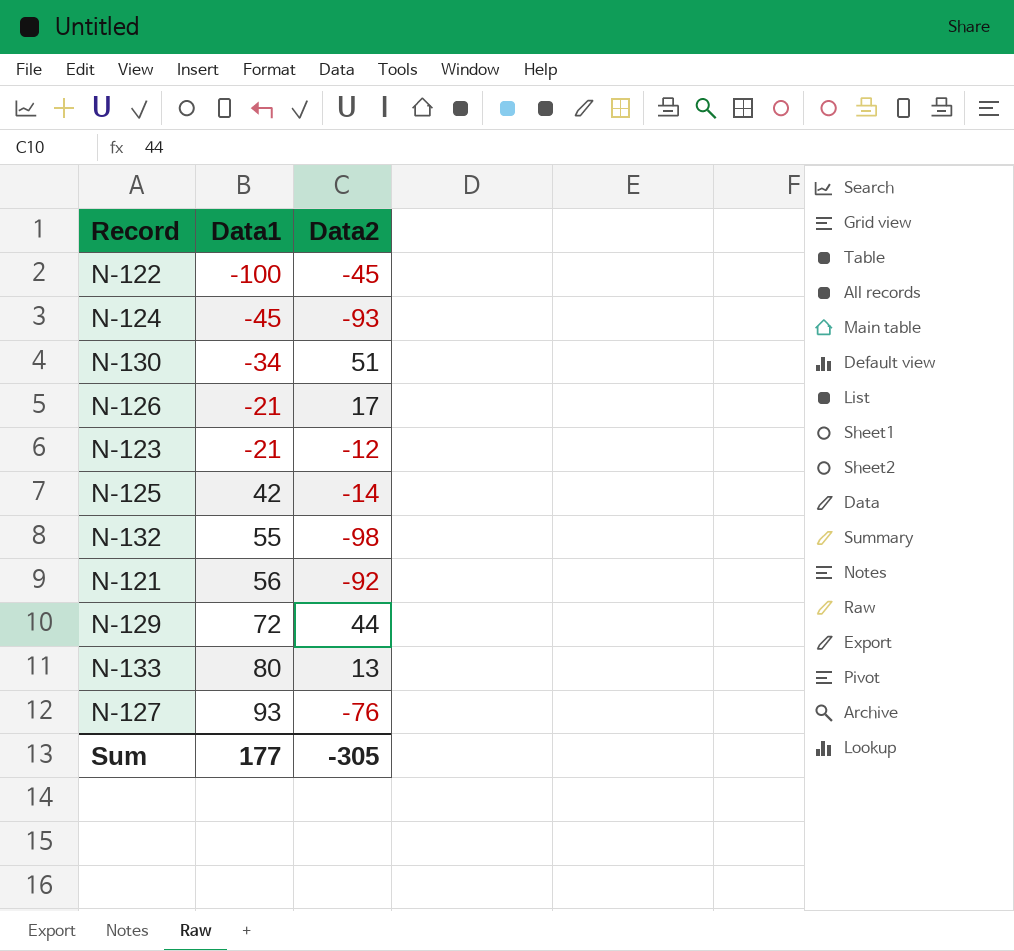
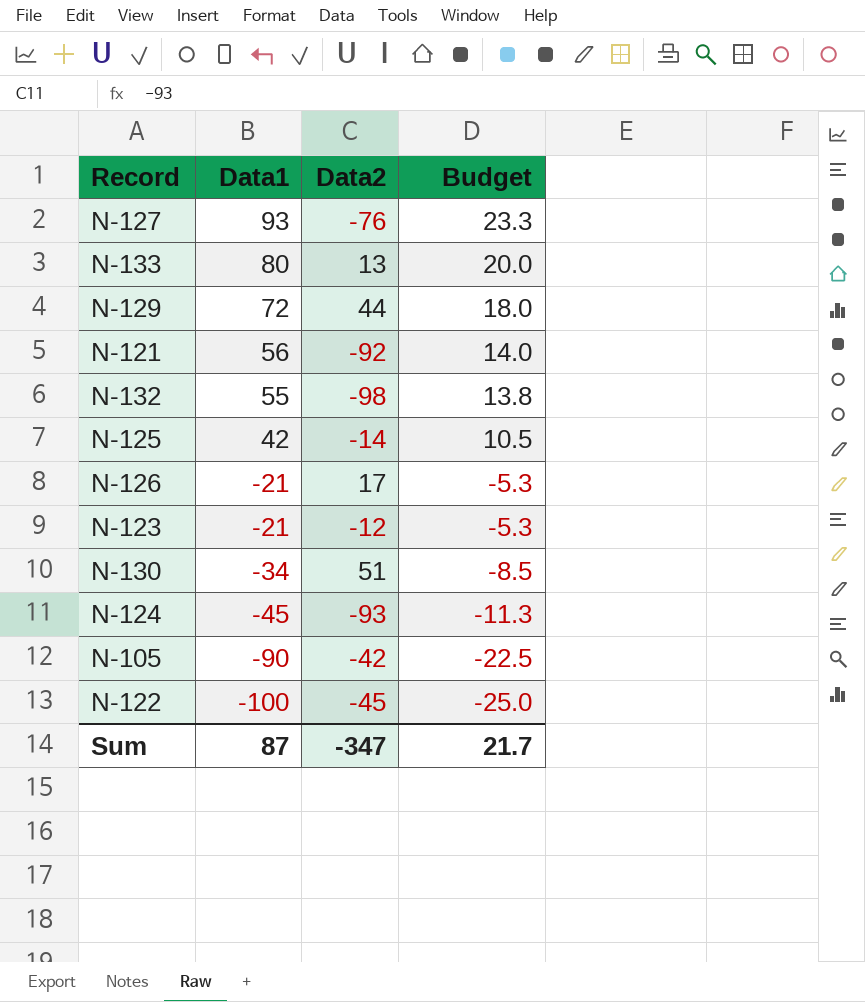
row order: Data1 ascending -> Data1 descending
column Budget | formula: none -> [Data1] * 0.25
row N-105: none -> -90 | -42 | -22.5
Sum | Data1: 177 -> 87
Sum | Data2: -305 -> -347

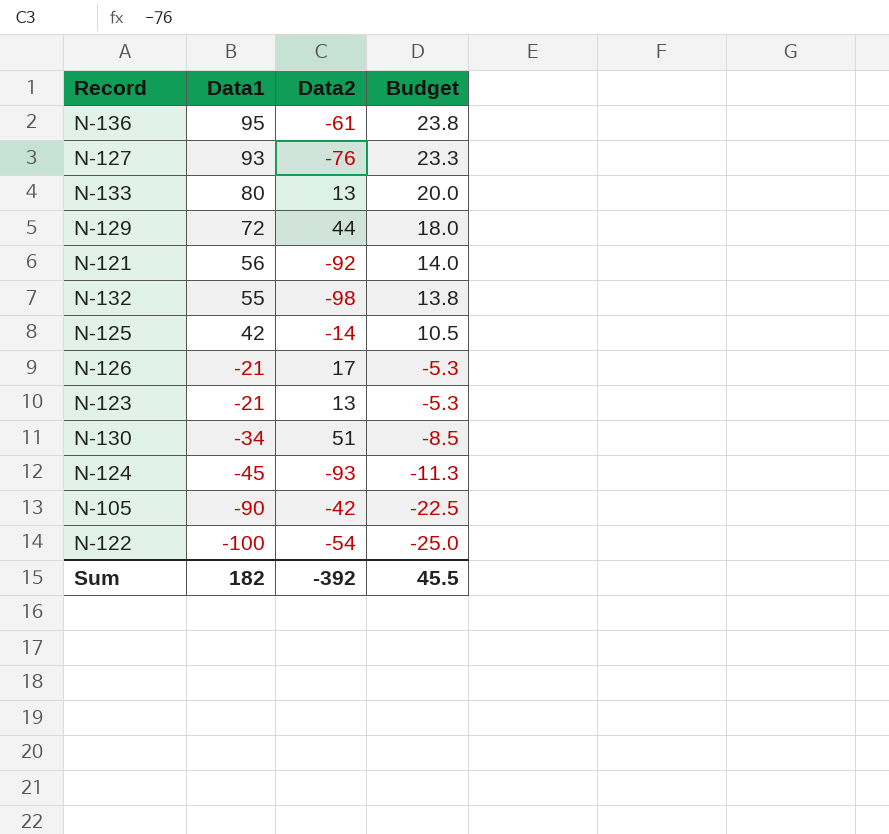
row N-136: none -> 95 | -61 | 23.8
N-123 | Data2: -12 -> 13
N-122 | Data2: -45 -> -54
Sum | Data1: 87 -> 182
Sum | Data2: -347 -> -392
Sum | Budget: 21.7 -> 45.5

